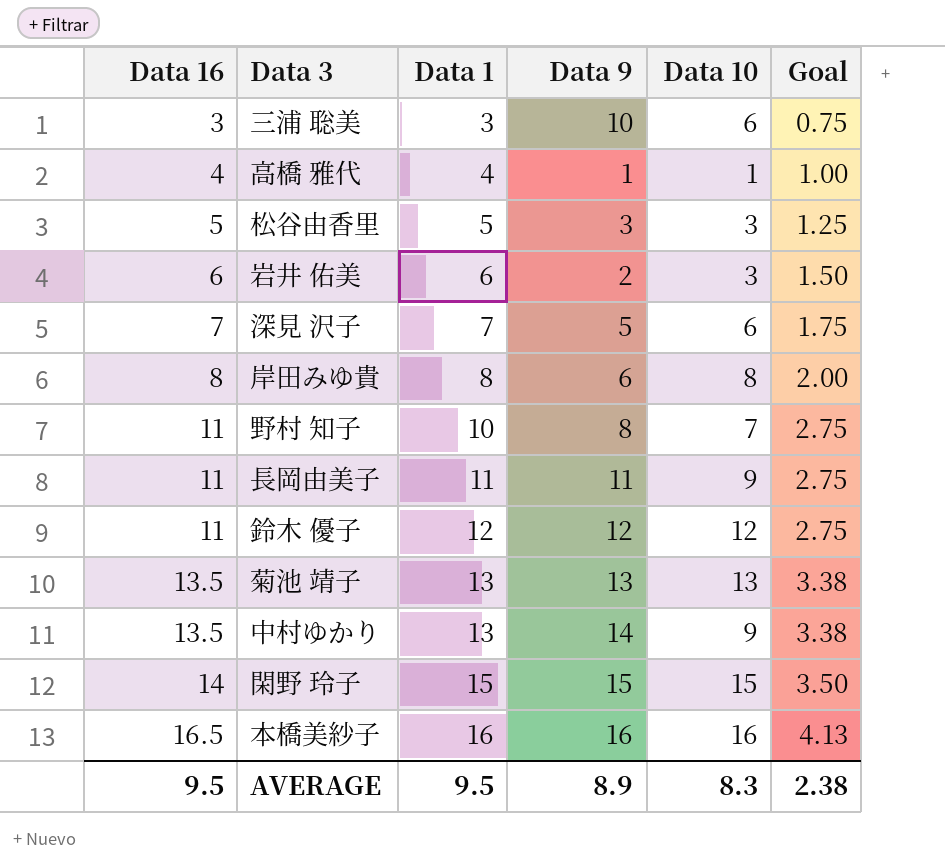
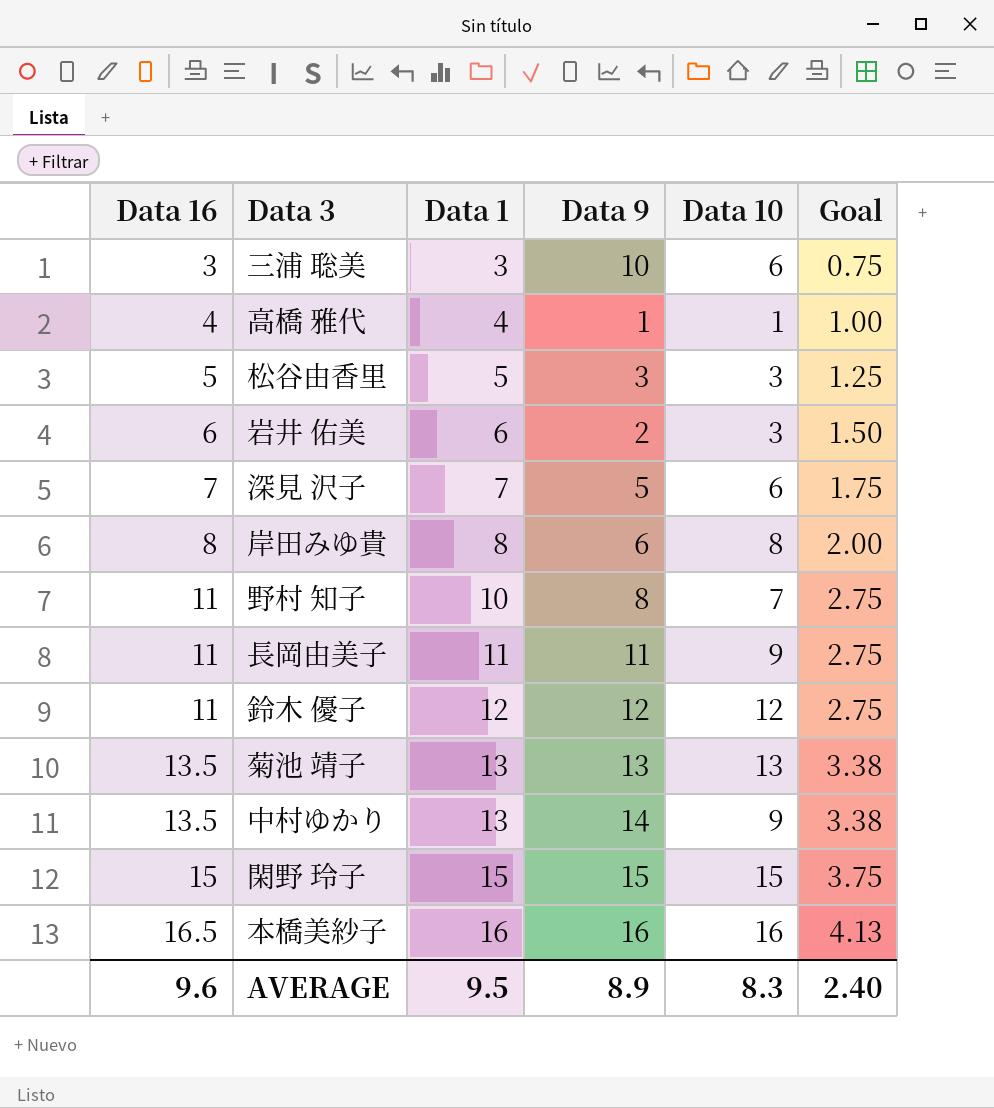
閑野 玲子 | Data 16: 14 -> 15
閑野 玲子 | Goal: 3.50 -> 3.75
AVERAGE | Data 16: 9.5 -> 9.6
AVERAGE | Goal: 2.38 -> 2.40

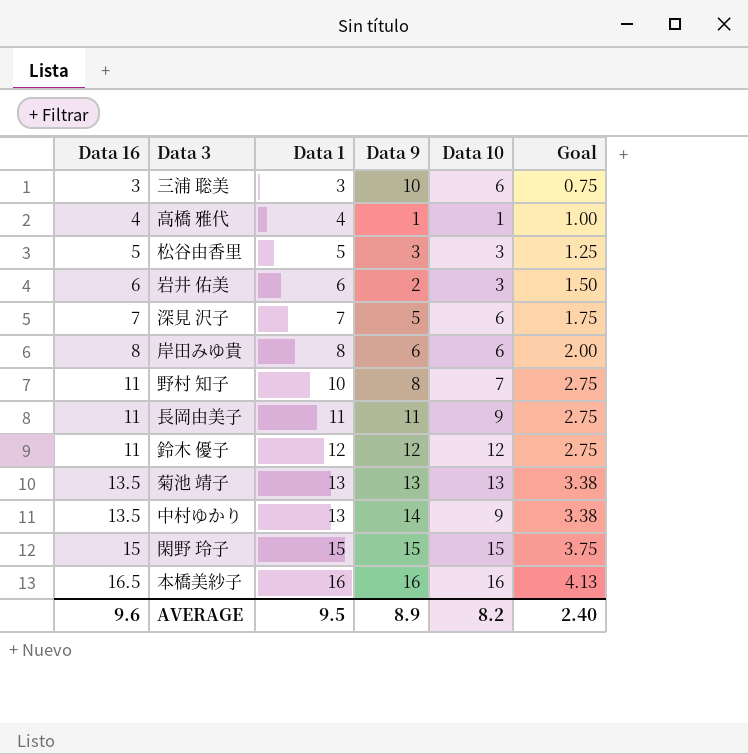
岸田みゆ貴 | Data 10: 8 -> 6
AVERAGE | Data 10: 8.3 -> 8.2

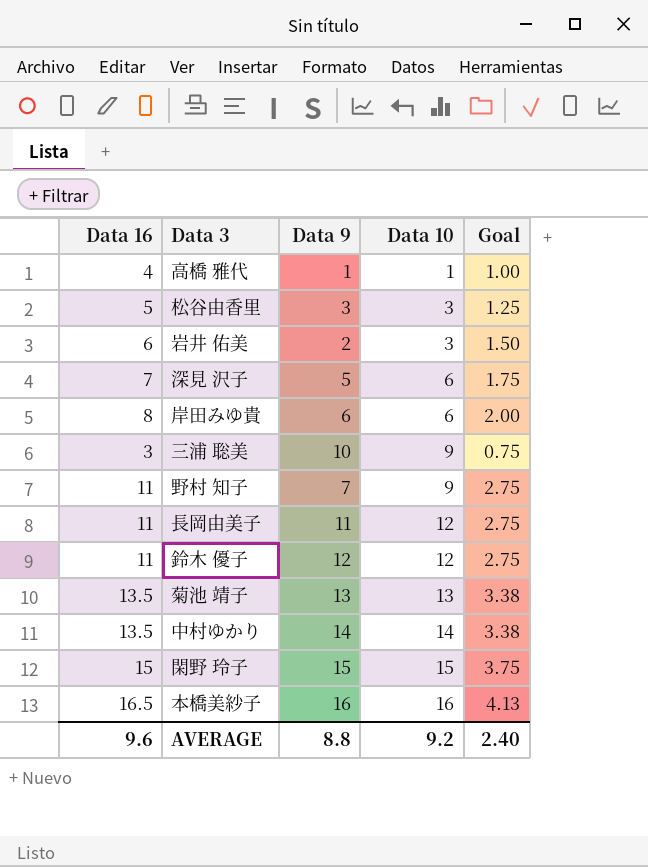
row order: Data 16 ascending -> Data 10 ascending
column Data 1 | position: 3 -> none
三浦 聡美 | Data 10: 6 -> 9
野村 知子 | Data 9: 8 -> 7
野村 知子 | Data 10: 7 -> 9
長岡由美子 | Data 10: 9 -> 12
中村ゆかり | Data 10: 9 -> 14
AVERAGE | Data 9: 8.9 -> 8.8
AVERAGE | Data 10: 8.2 -> 9.2

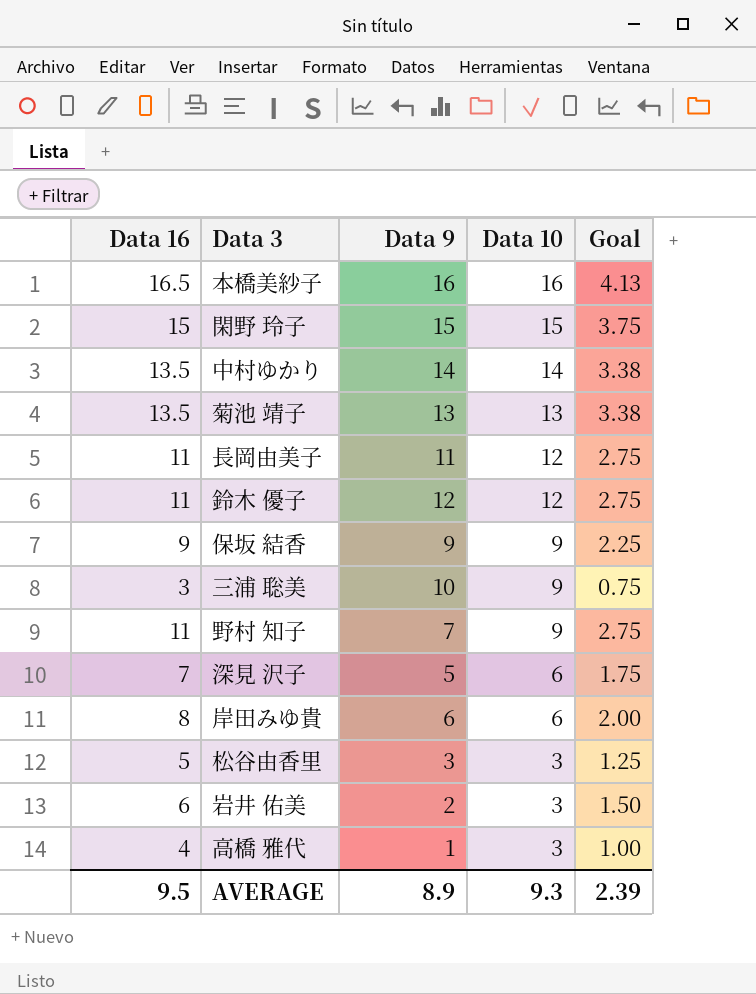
row order: Data 10 ascending -> Data 10 descending
row 保坂 結香: none -> 9 | 9 | 9 | 2.25
高橋 雅代 | Data 10: 1 -> 3
AVERAGE | Data 16: 9.6 -> 9.5
AVERAGE | Data 9: 8.8 -> 8.9
AVERAGE | Data 10: 9.2 -> 9.3
AVERAGE | Goal: 2.40 -> 2.39

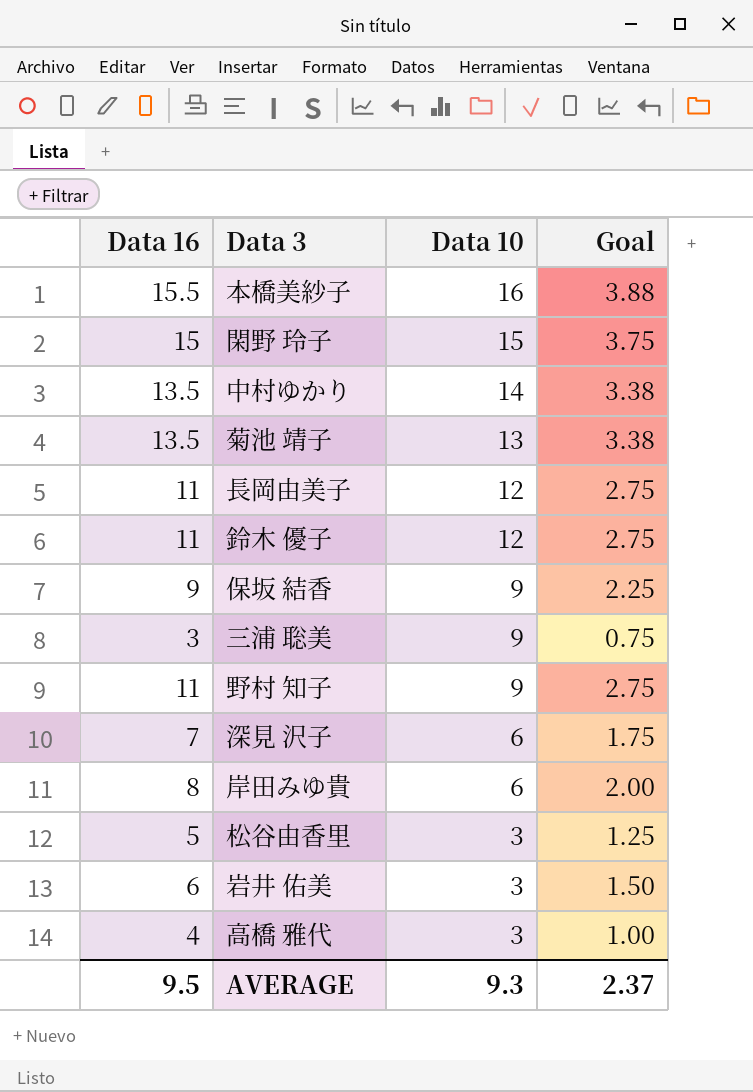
column Data 9 | position: 3 -> none
本橋美紗子 | Data 16: 16.5 -> 15.5
本橋美紗子 | Goal: 4.13 -> 3.88
AVERAGE | Goal: 2.39 -> 2.37

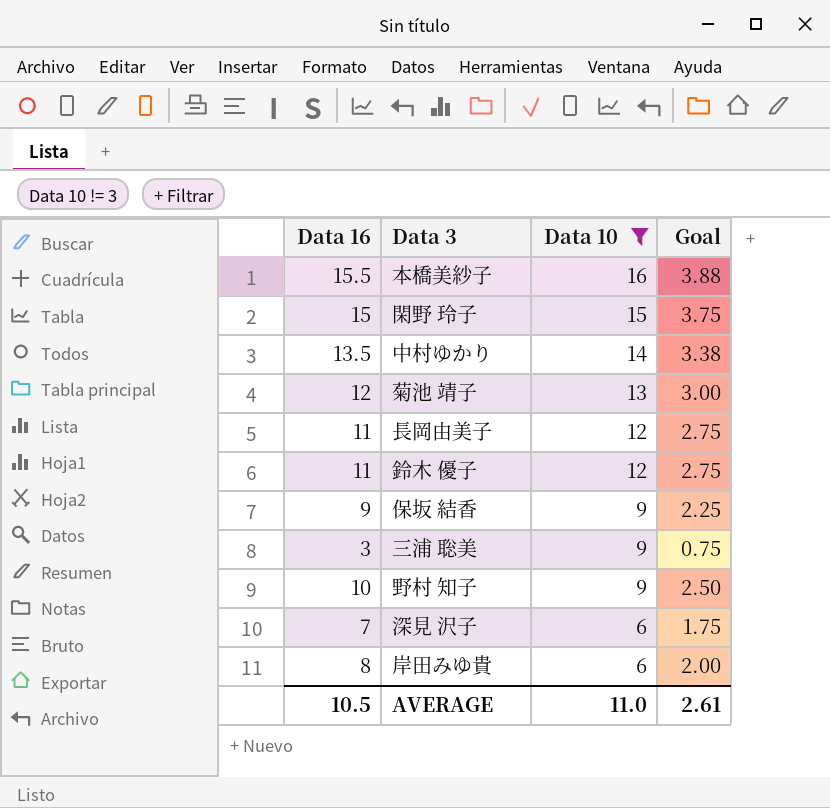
filter: none -> Data 10 != 3
菊池 靖子 | Data 16: 13.5 -> 12
菊池 靖子 | Goal: 3.38 -> 3.00
野村 知子 | Data 16: 11 -> 10
野村 知子 | Goal: 2.75 -> 2.50
AVERAGE | Data 16: 9.5 -> 10.5
AVERAGE | Data 10: 9.3 -> 11.0
AVERAGE | Goal: 2.37 -> 2.61

